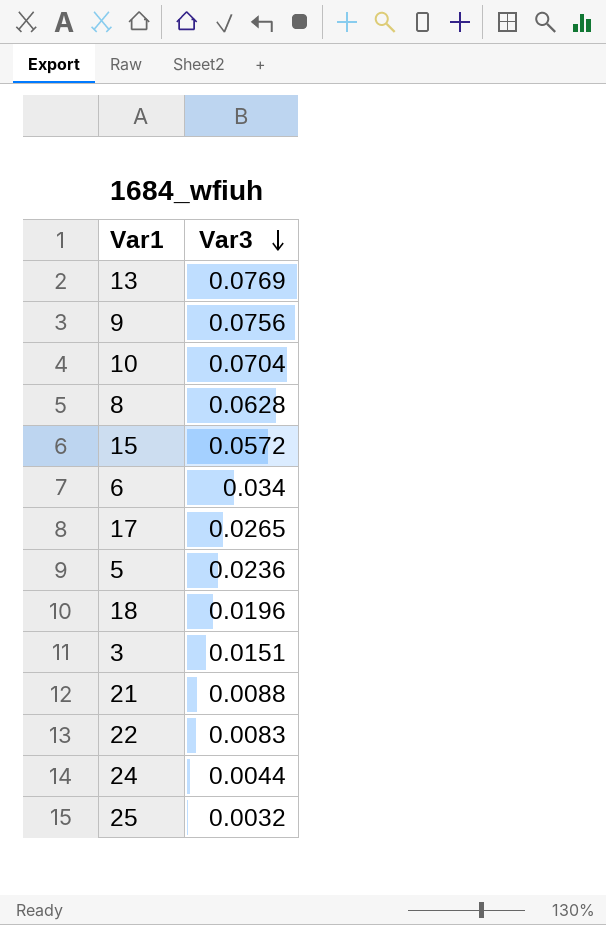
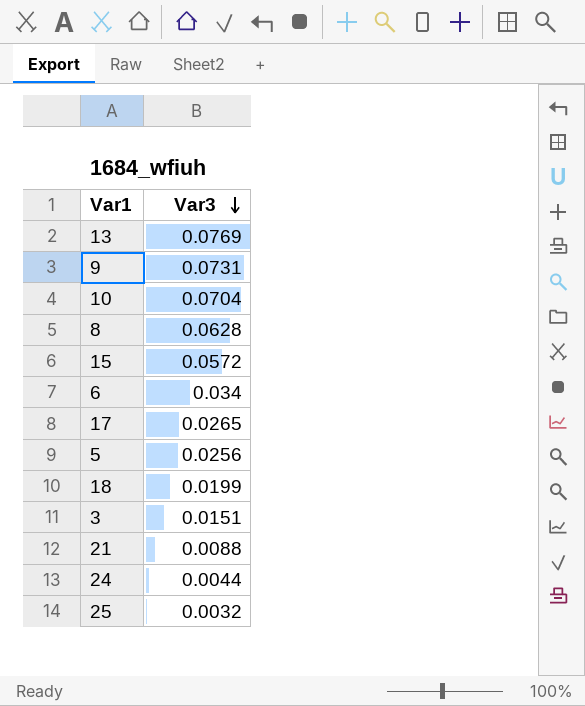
row 22: 0.0083 -> none
9 | Var3: 0.0756 -> 0.0731
5 | Var3: 0.0236 -> 0.0256
18 | Var3: 0.0196 -> 0.0199

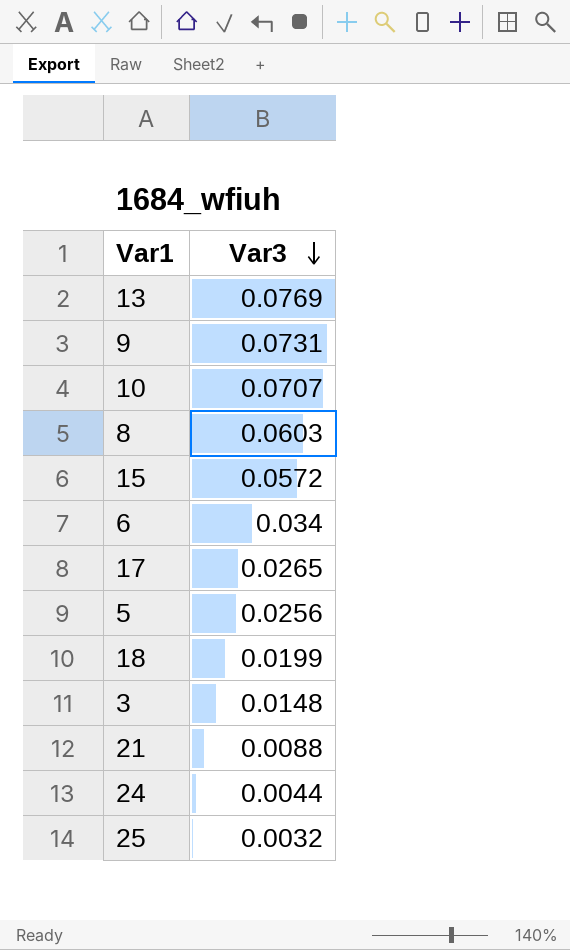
10 | Var3: 0.0704 -> 0.0707
8 | Var3: 0.0628 -> 0.0603
3 | Var3: 0.0151 -> 0.0148

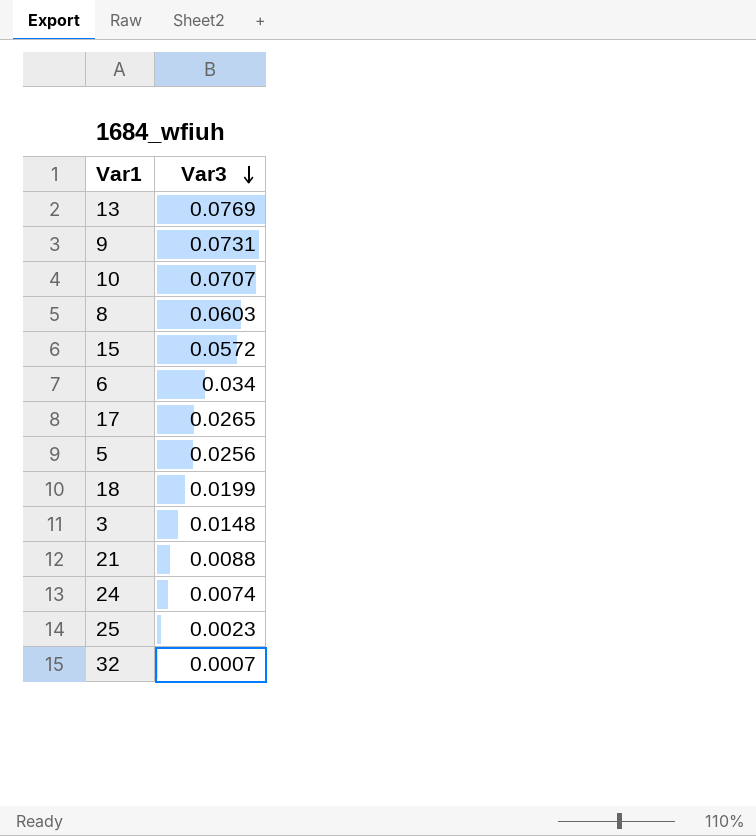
24 | Var3: 0.0044 -> 0.0074
25 | Var3: 0.0032 -> 0.0023
row 32: none -> 0.0007

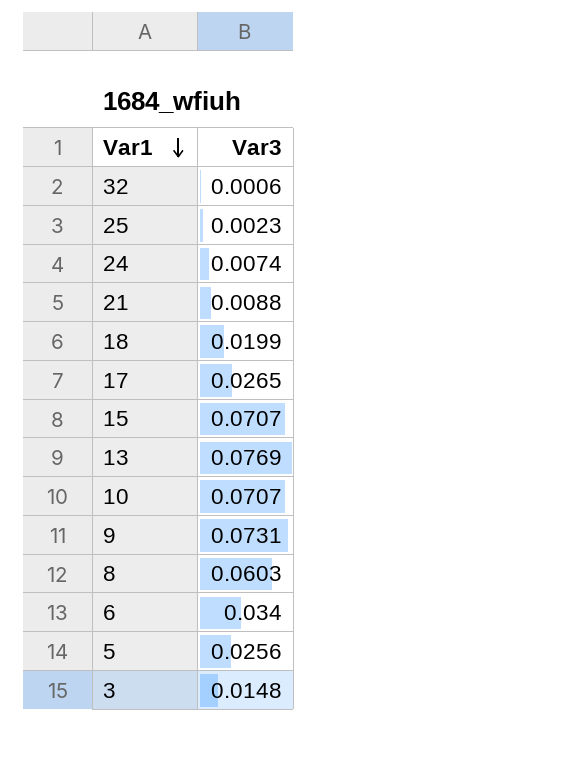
row order: Var3 descending -> Var1 descending
32 | Var3: 0.0007 -> 0.0006
15 | Var3: 0.0572 -> 0.0707

